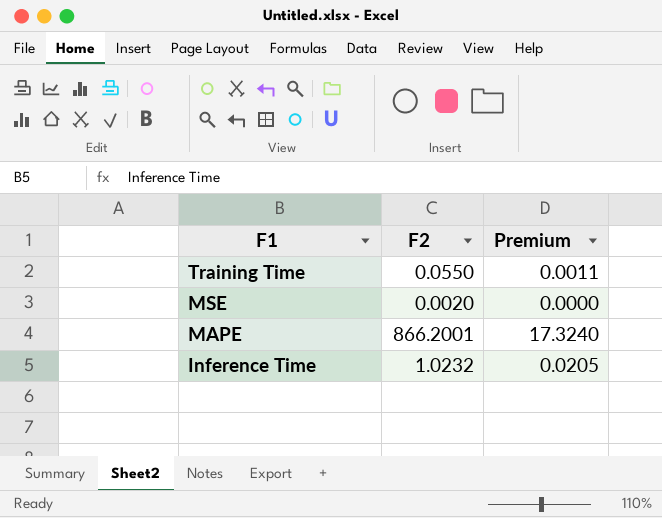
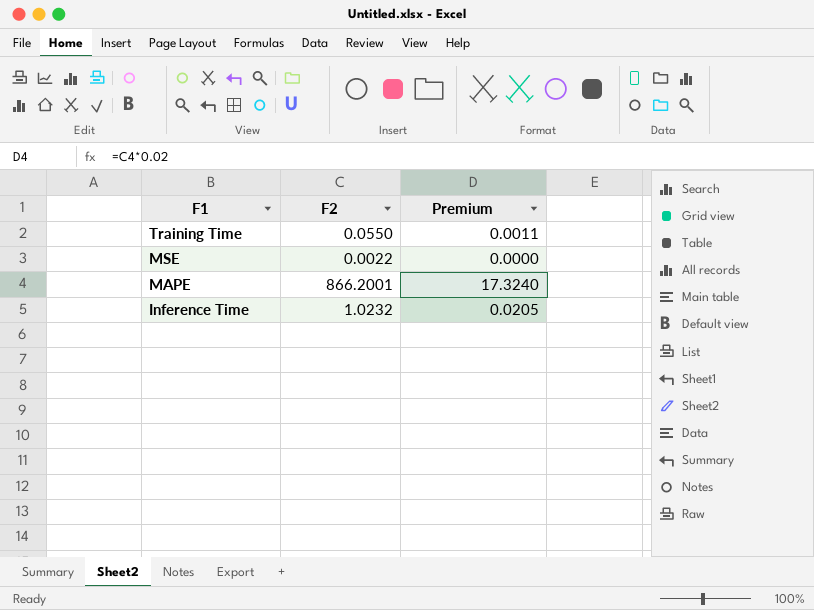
MSE | F2: 0.0020 -> 0.0022

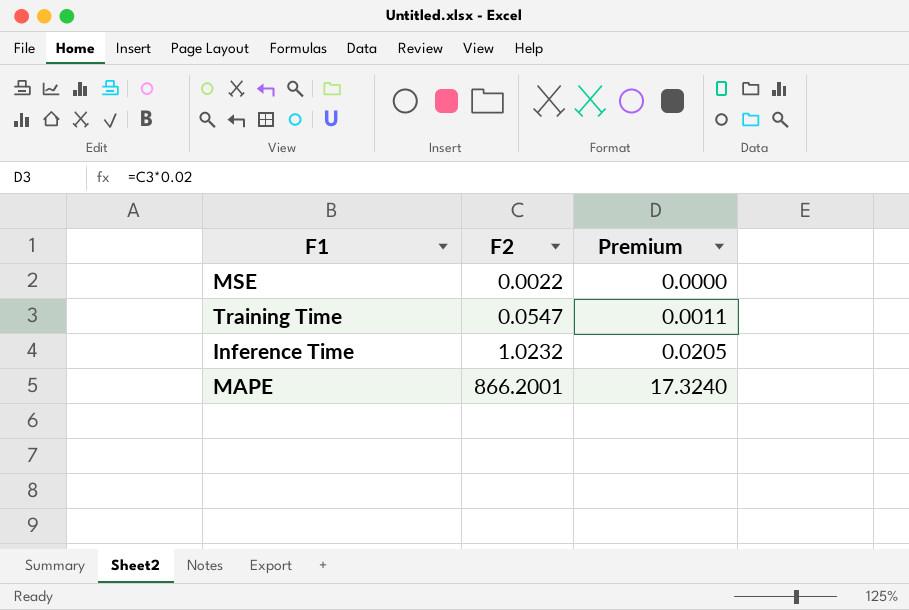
row order: F1 descending -> F2 ascending
Training Time | F2: 0.0550 -> 0.0547

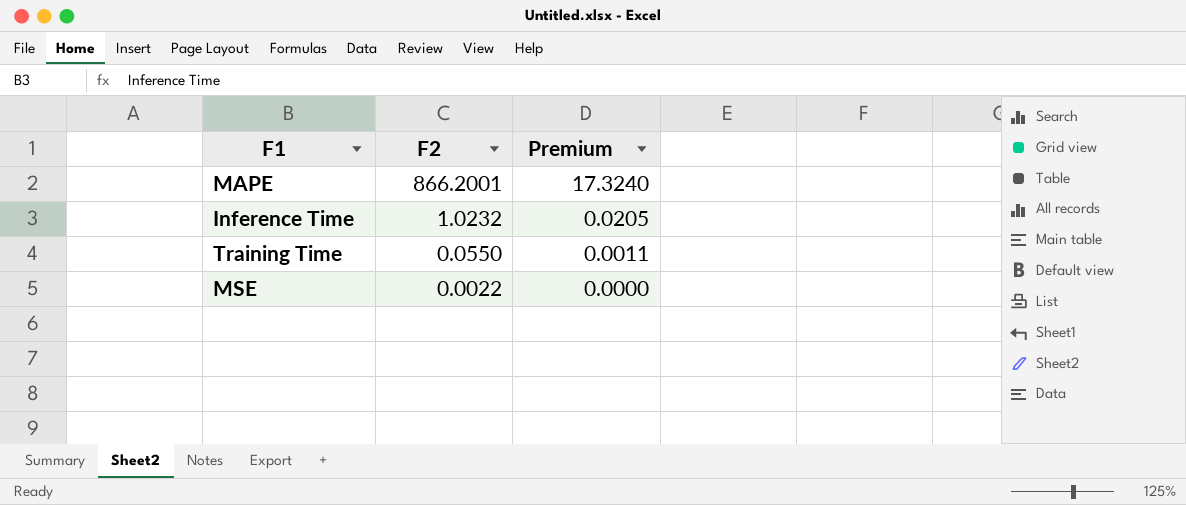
row order: F2 ascending -> F2 descending
Training Time | F2: 0.0547 -> 0.0550

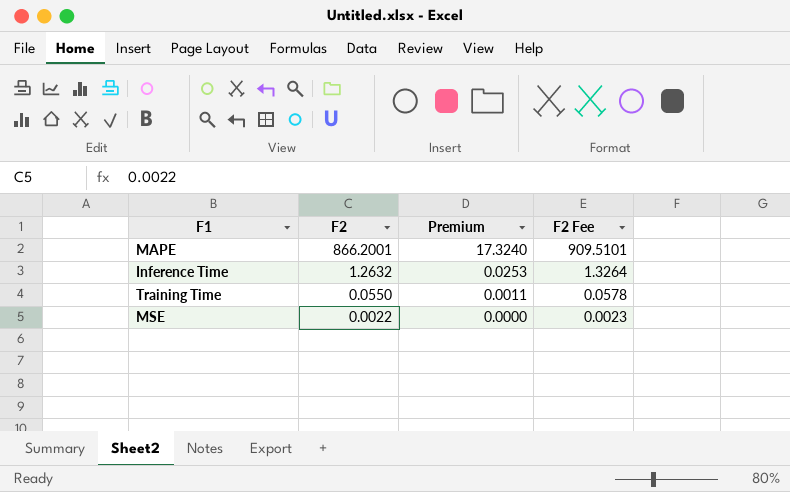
column F2 Fee | formula: none -> [F2] * 1.05
Inference Time | F2: 1.0232 -> 1.2632
Inference Time | Premium: 0.0205 -> 0.0253

